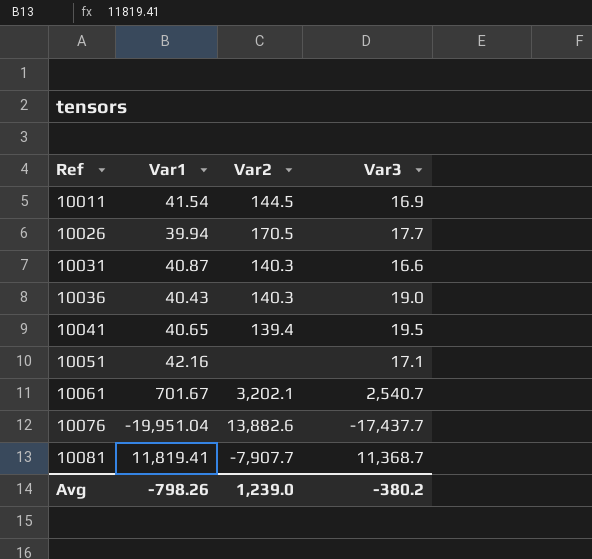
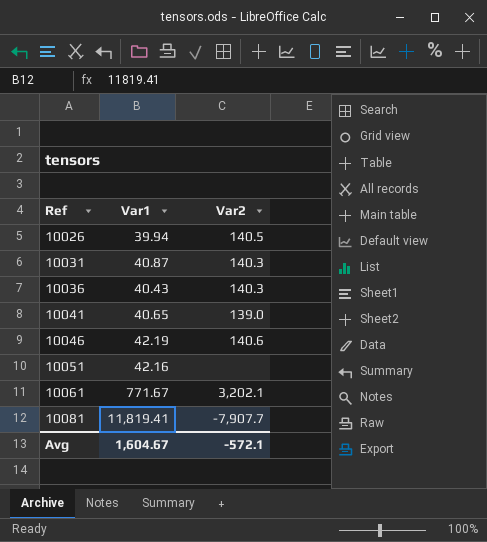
column Var3 | position: 4 -> none
row 10011: 41.54 | 144.5 | 16.9 -> none
row 10076: -19,951.04 | 13,882.6 | -17,437.7 -> none
10026 | Var2: 170.5 -> 140.5
10041 | Var2: 139.4 -> 139.0
row 10046: none -> 42.19 | 140.6
10061 | Var1: 701.67 -> 771.67
Avg | Var1: -798.26 -> 1,604.67
Avg | Var2: 1,239.0 -> -572.1

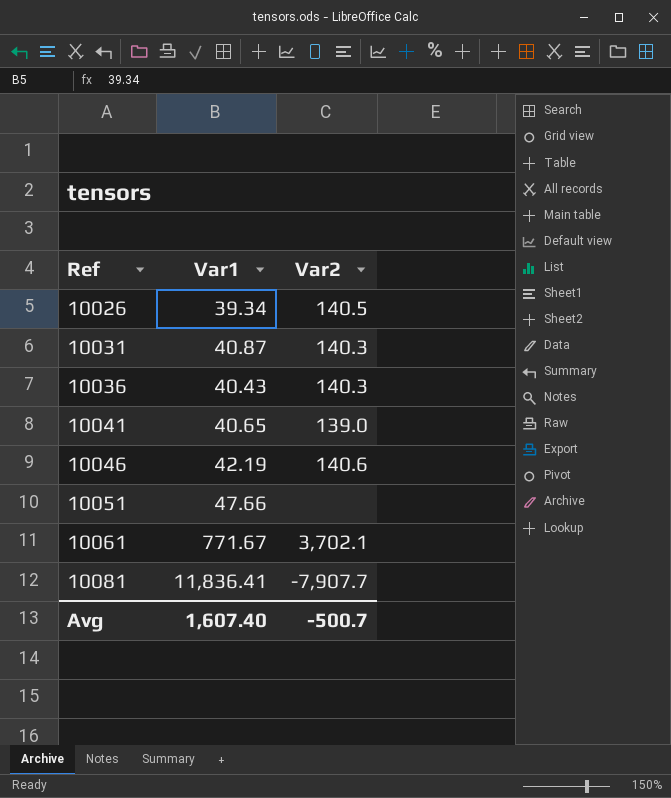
10026 | Var1: 39.94 -> 39.34
10051 | Var1: 42.16 -> 47.66
10061 | Var2: 3,202.1 -> 3,702.1
10081 | Var1: 11,819.41 -> 11,836.41
Avg | Var1: 1,604.67 -> 1,607.40
Avg | Var2: -572.1 -> -500.7

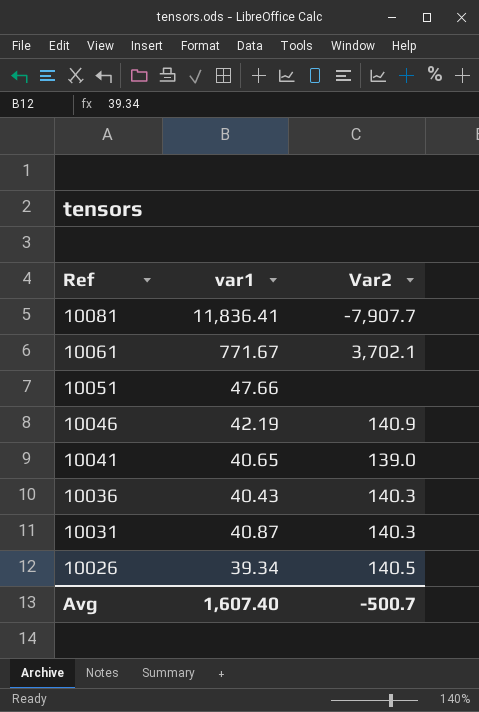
row order: Ref ascending -> Ref descending
column name: Var1 -> var1
10046 | Var2: 140.6 -> 140.9

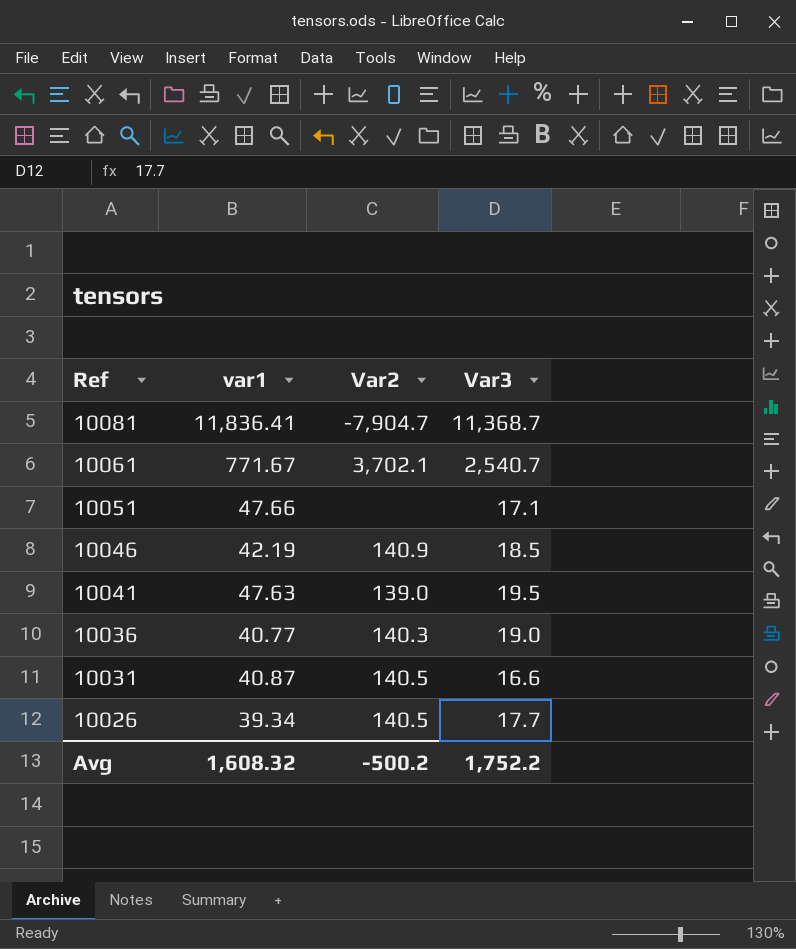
column Var3 | position: none -> 4
10081 | Var2: -7,907.7 -> -7,904.7
10041 | var1: 40.65 -> 47.63
10036 | var1: 40.43 -> 40.77
10031 | Var2: 140.3 -> 140.5
Avg | var1: 1,607.40 -> 1,608.32
Avg | Var2: -500.7 -> -500.2

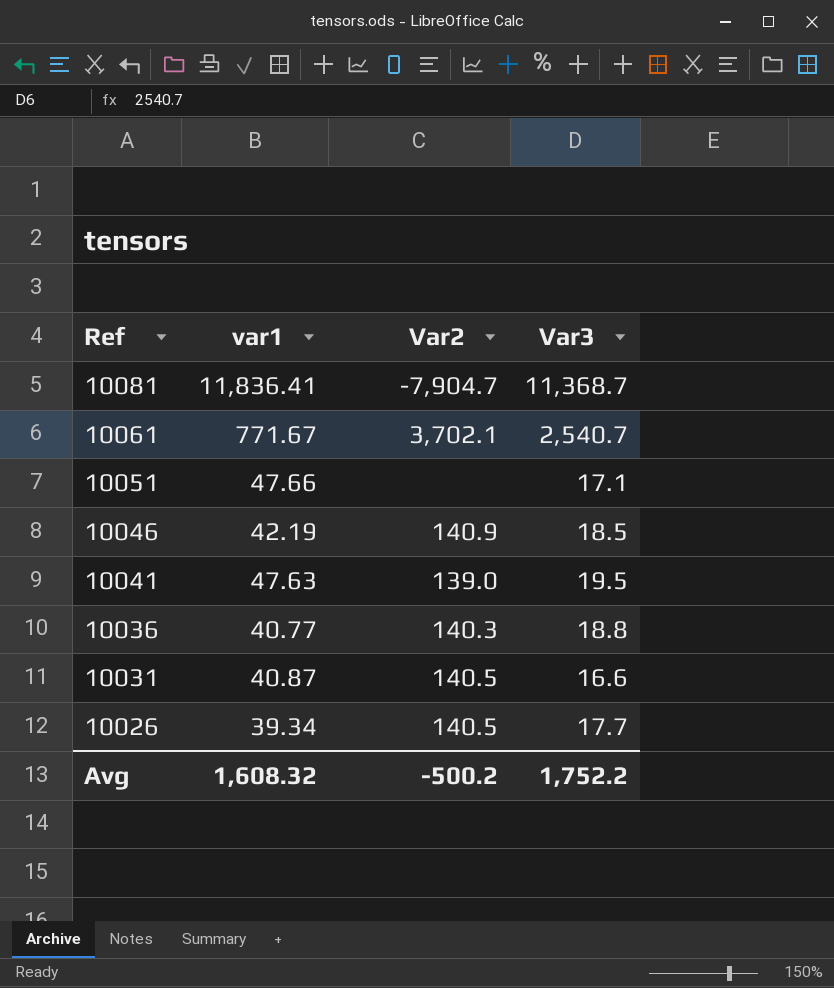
10036 | Var3: 19.0 -> 18.8

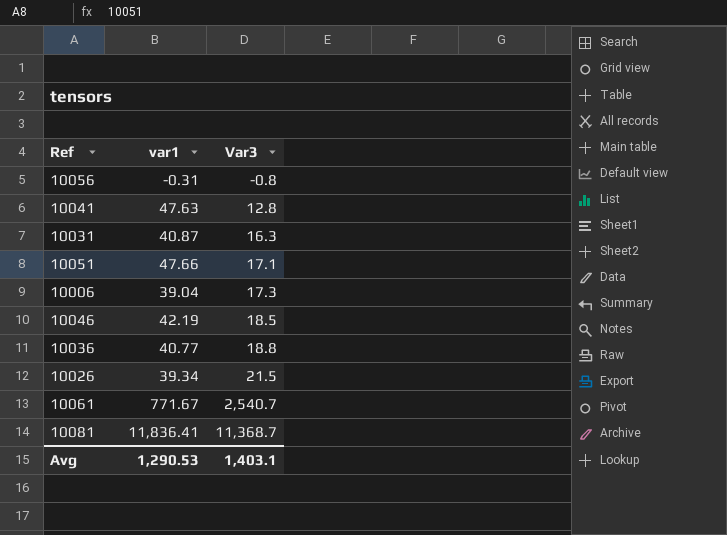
row order: Ref descending -> Var3 ascending
column Var2 | position: 3 -> none
row 10056: none -> -0.31 | -0.8
10041 | Var3: 19.5 -> 12.8
10031 | Var3: 16.6 -> 16.3
row 10006: none -> 39.04 | 17.3
10026 | Var3: 17.7 -> 21.5
Avg | var1: 1,608.32 -> 1,290.53
Avg | Var3: 1,752.2 -> 1,403.1

